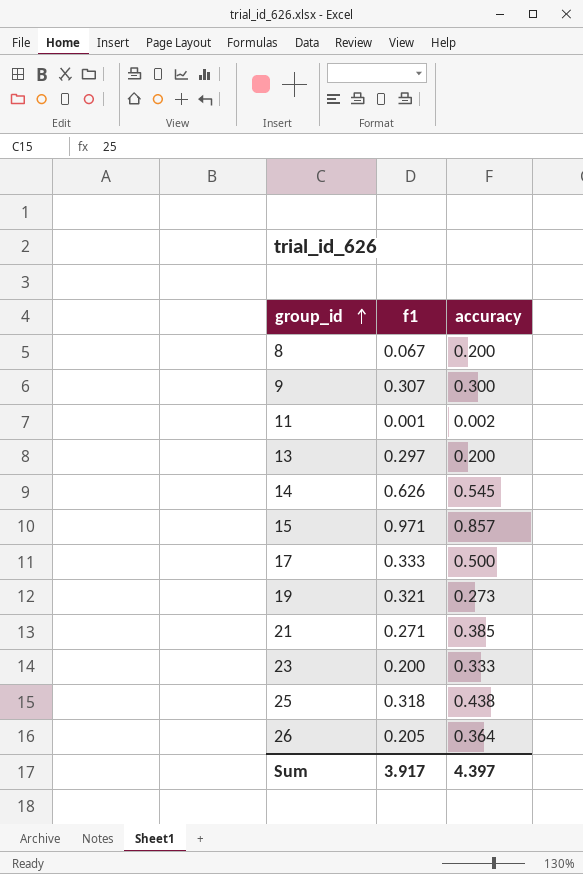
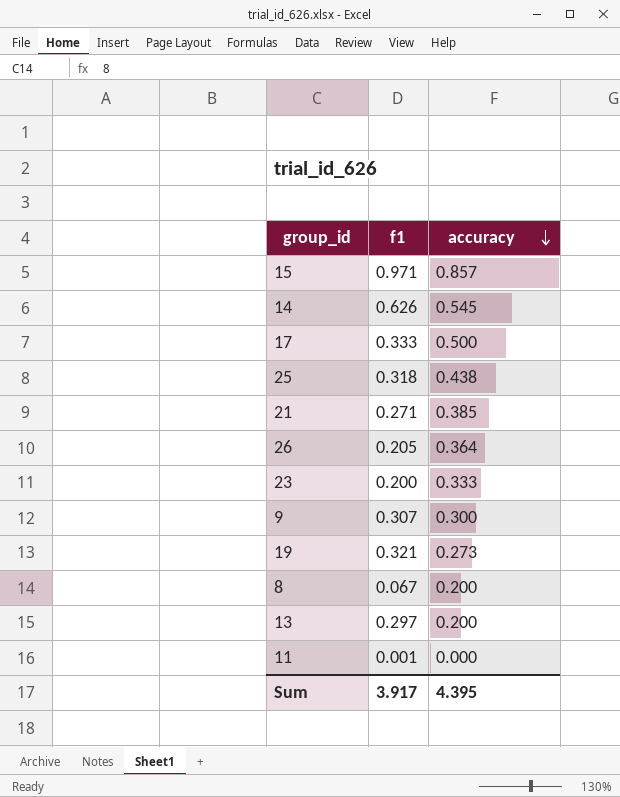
row order: group_id ascending -> accuracy descending
11 | accuracy: 0.002 -> 0.000
Sum | accuracy: 4.397 -> 4.395

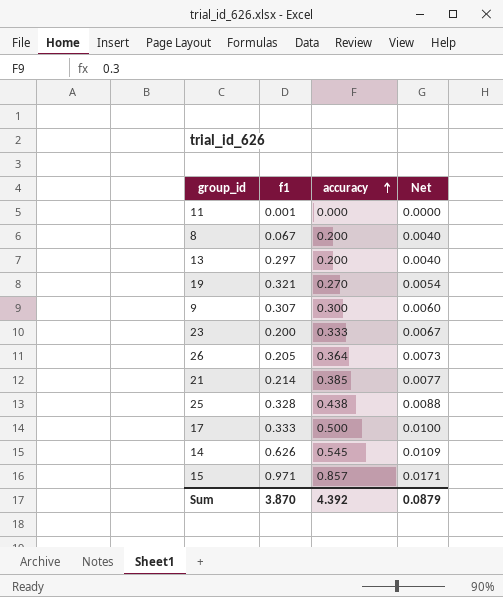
row order: accuracy descending -> accuracy ascending
column Net | formula: none -> [accuracy] * 0.02
19 | accuracy: 0.273 -> 0.270
21 | f1: 0.271 -> 0.214
25 | f1: 0.318 -> 0.328
Sum | f1: 3.917 -> 3.870
Sum | accuracy: 4.395 -> 4.392

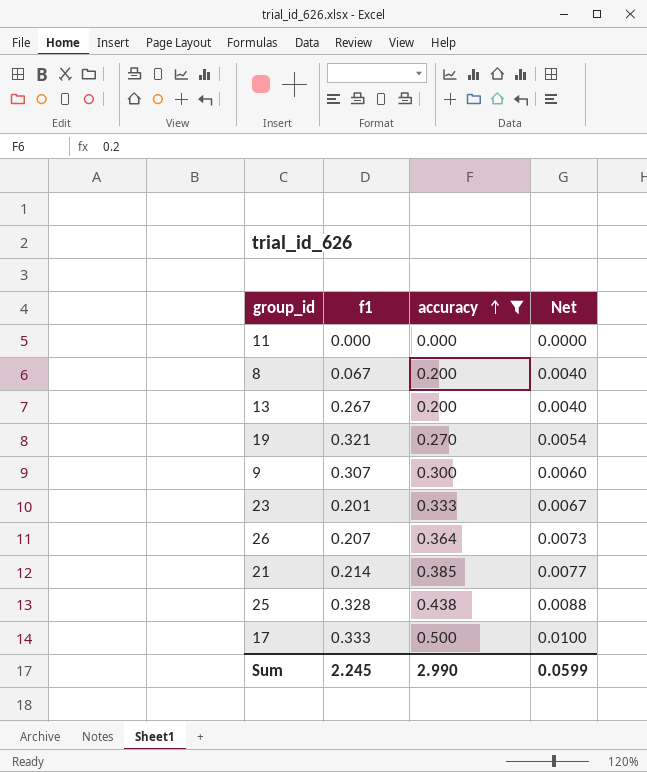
filter: none -> accuracy <= 0.500
11 | f1: 0.001 -> 0.000
13 | f1: 0.297 -> 0.267
23 | f1: 0.200 -> 0.201
26 | f1: 0.205 -> 0.207
Sum | f1: 3.870 -> 2.245
Sum | accuracy: 4.392 -> 2.990
Sum | Net: 0.0879 -> 0.0599

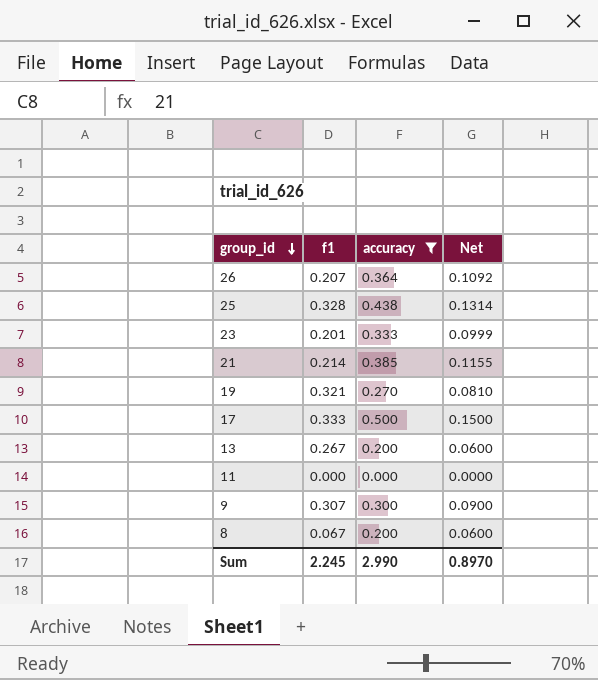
row order: accuracy ascending -> group_id descending
column Net | formula: [accuracy] * 0.02 -> [accuracy] * 0.3
Sum | Net: 0.0599 -> 0.8970

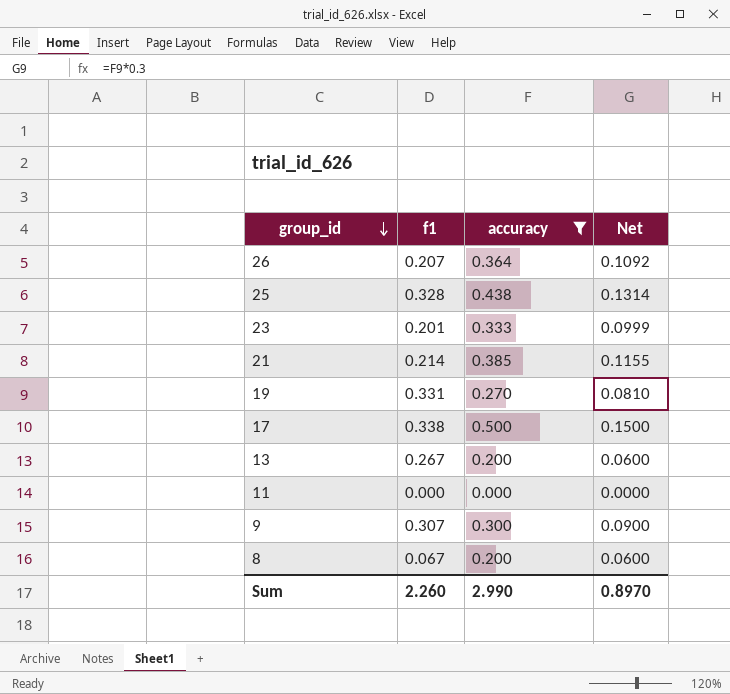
19 | f1: 0.321 -> 0.331
17 | f1: 0.333 -> 0.338
Sum | f1: 2.245 -> 2.260

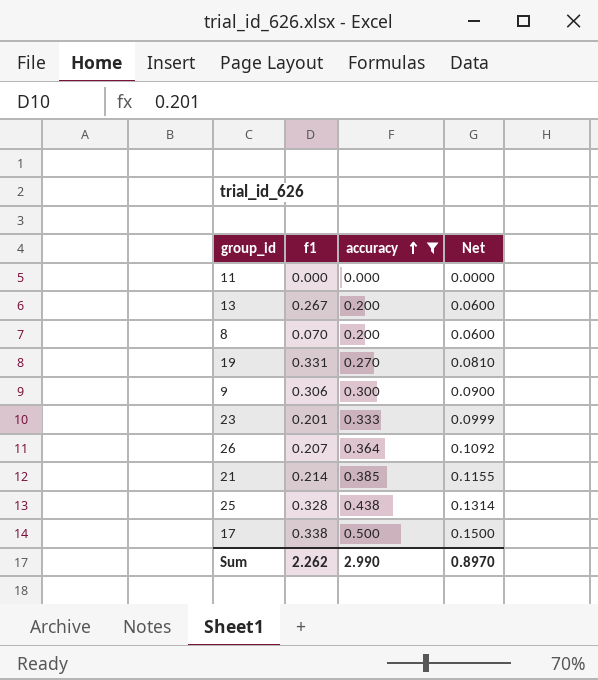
row order: group_id descending -> accuracy ascending
8 | f1: 0.067 -> 0.070
9 | f1: 0.307 -> 0.306
Sum | f1: 2.260 -> 2.262

